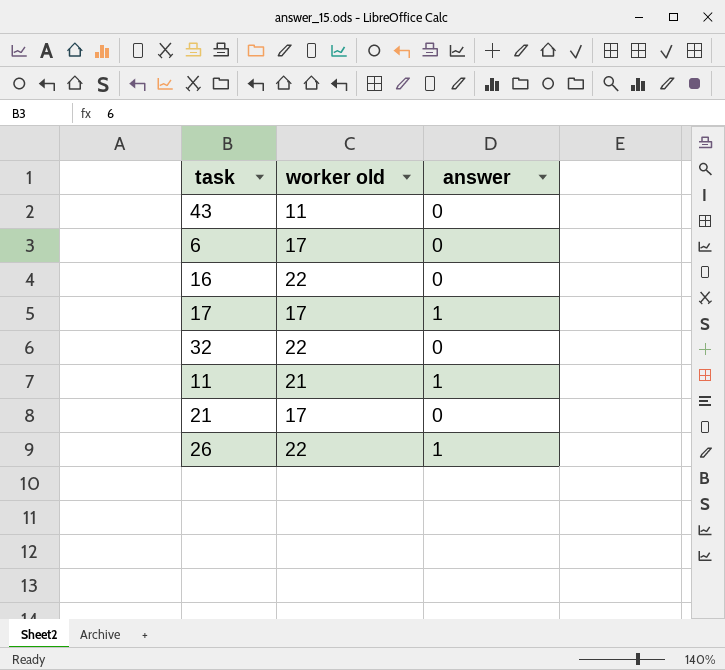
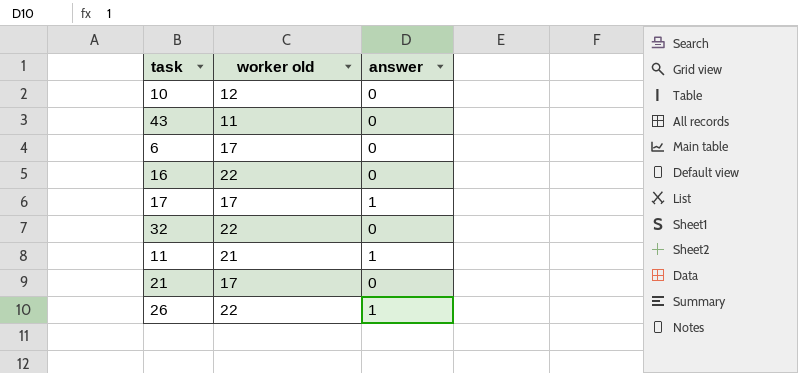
row 10: none -> 12 | 0

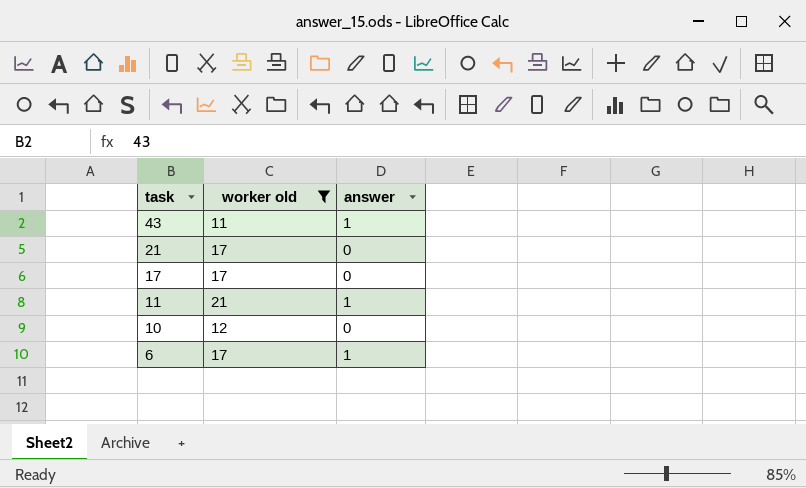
filter: none -> worker old != 22
row order: none -> task descending
43 | answer: 0 -> 1
17 | answer: 1 -> 0
6 | answer: 0 -> 1

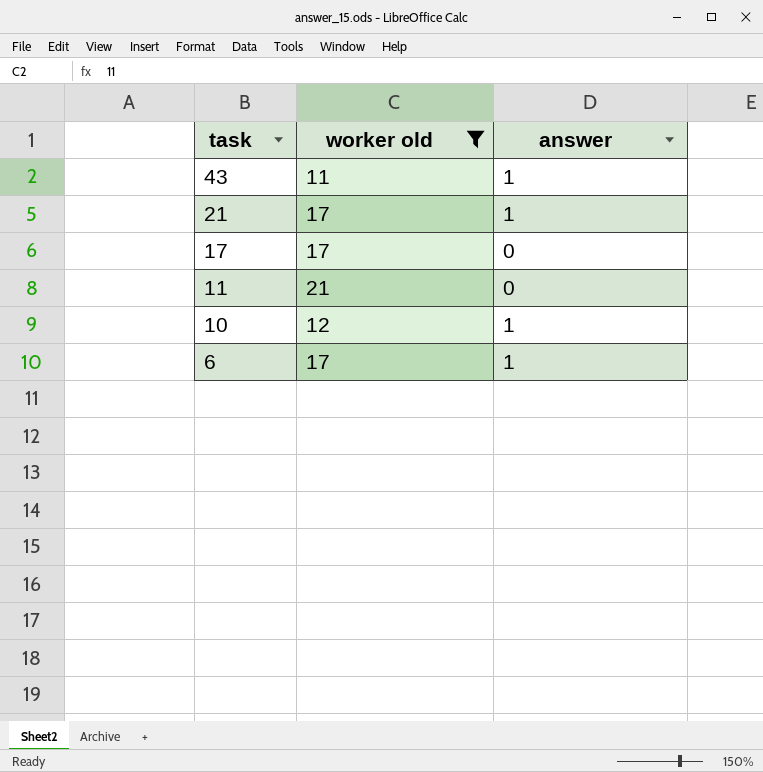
21 | answer: 0 -> 1
11 | answer: 1 -> 0
10 | answer: 0 -> 1

